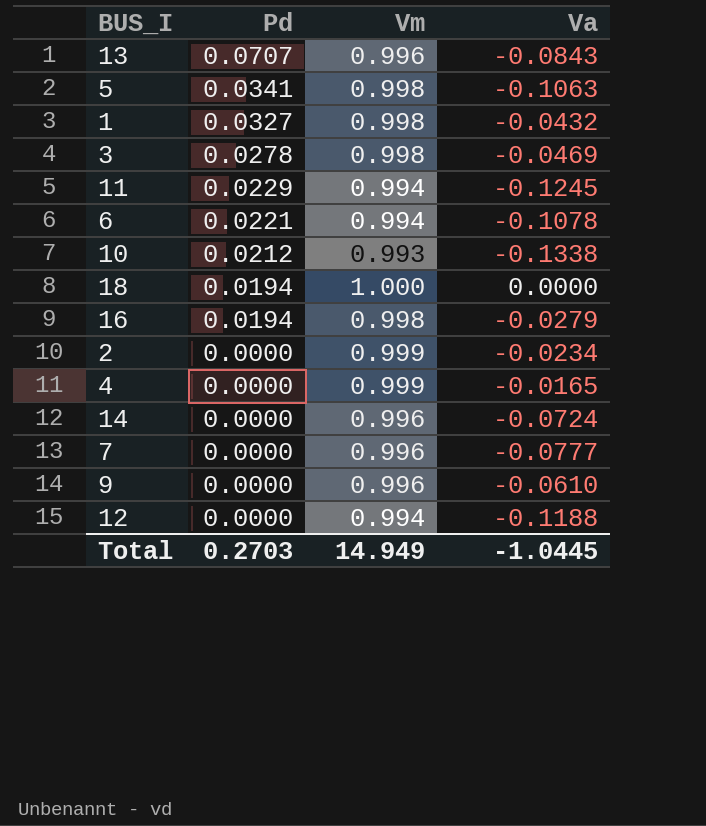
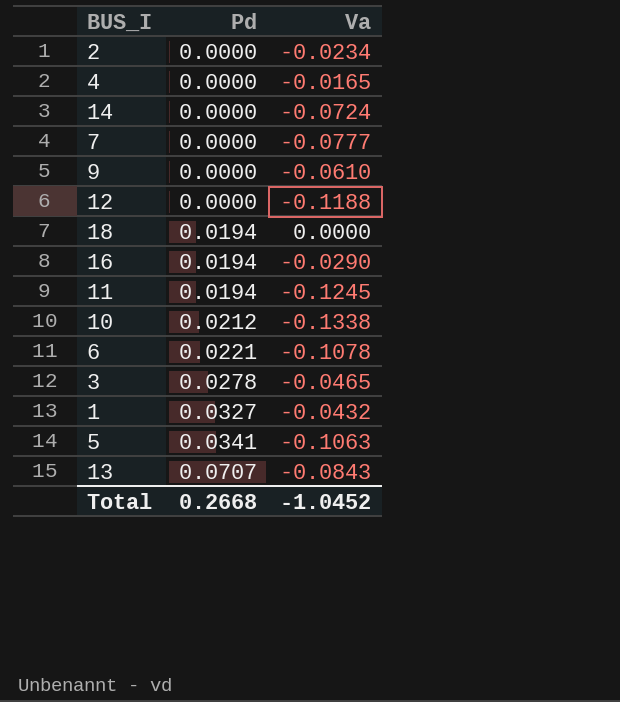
row order: Pd descending -> Pd ascending
column Vm | position: 3 -> none
16 | Va: -0.0279 -> -0.0290
11 | Pd: 0.0229 -> 0.0194
3 | Va: -0.0469 -> -0.0465
Total | Pd: 0.2703 -> 0.2668
Total | Va: -1.0445 -> -1.0452

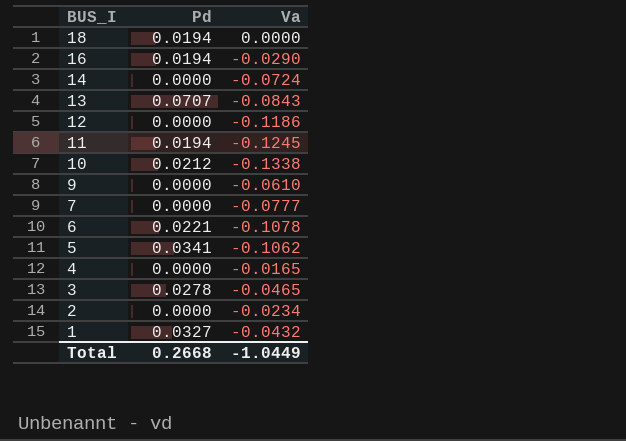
row order: Pd ascending -> BUS_I descending
12 | Va: -0.1188 -> -0.1186
5 | Va: -0.1063 -> -0.1062
Total | Va: -1.0452 -> -1.0449

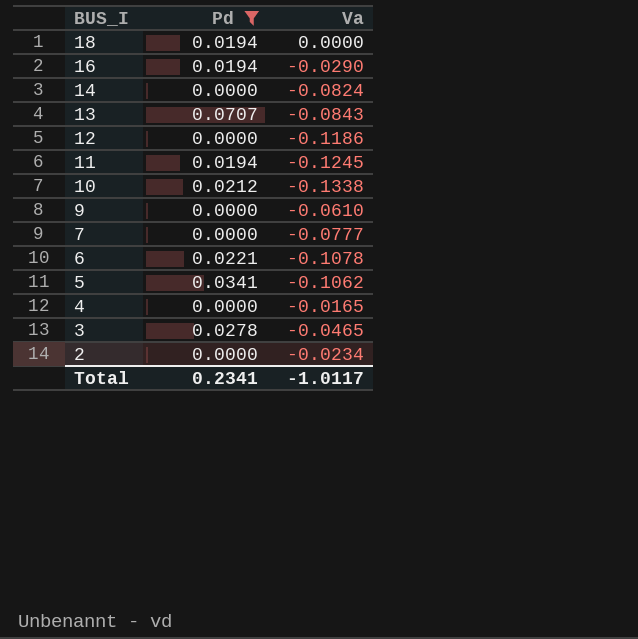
filter: none -> Pd != 0.0327
14 | Va: -0.0724 -> -0.0824
Total | Pd: 0.2668 -> 0.2341
Total | Va: -1.0449 -> -1.0117

